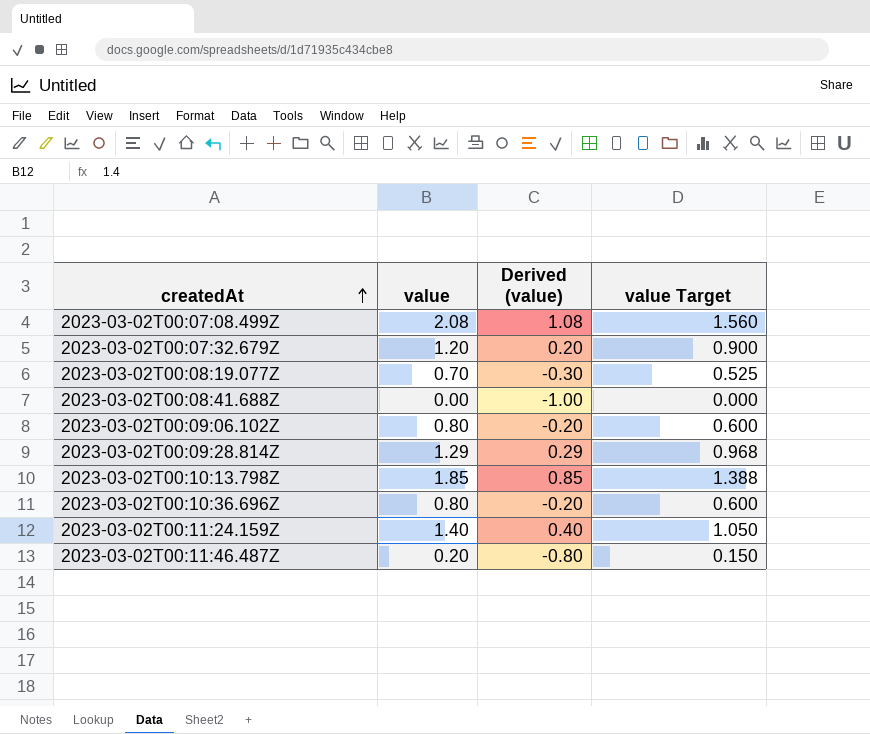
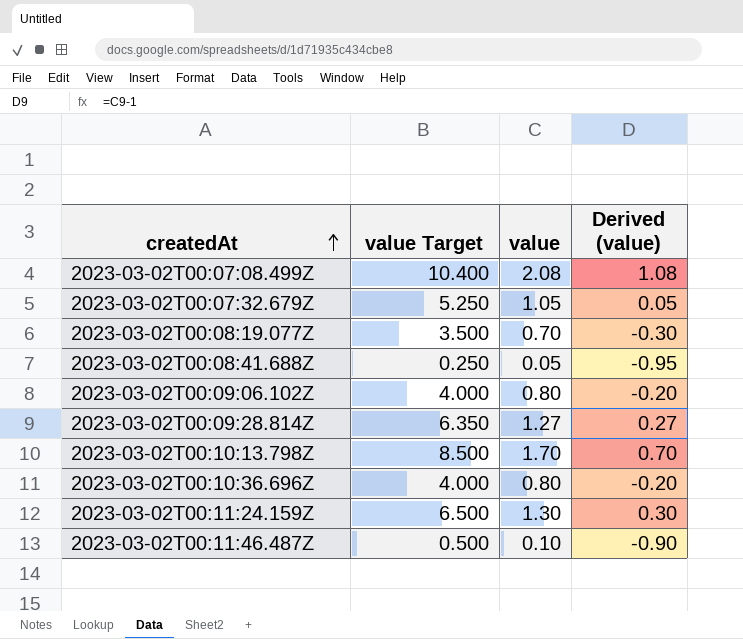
column value Target | formula: [value] * 0.75 -> [value] * 5
column value Target | position: 4 -> 2
2023-03-02T00:07:32.679Z | value: 1.20 -> 1.05
2023-03-02T00:07:32.679Z | Derived (value): 0.20 -> 0.05
2023-03-02T00:08:41.688Z | value: 0.00 -> 0.05
2023-03-02T00:08:41.688Z | Derived (value): -1.00 -> -0.95
2023-03-02T00:09:28.814Z | value: 1.29 -> 1.27
2023-03-02T00:09:28.814Z | Derived (value): 0.29 -> 0.27
2023-03-02T00:10:13.798Z | value: 1.85 -> 1.70
2023-03-02T00:10:13.798Z | Derived (value): 0.85 -> 0.70
2023-03-02T00:11:24.159Z | value: 1.40 -> 1.30
2023-03-02T00:11:24.159Z | Derived (value): 0.40 -> 0.30
2023-03-02T00:11:46.487Z | value: 0.20 -> 0.10
2023-03-02T00:11:46.487Z | Derived (value): -0.80 -> -0.90

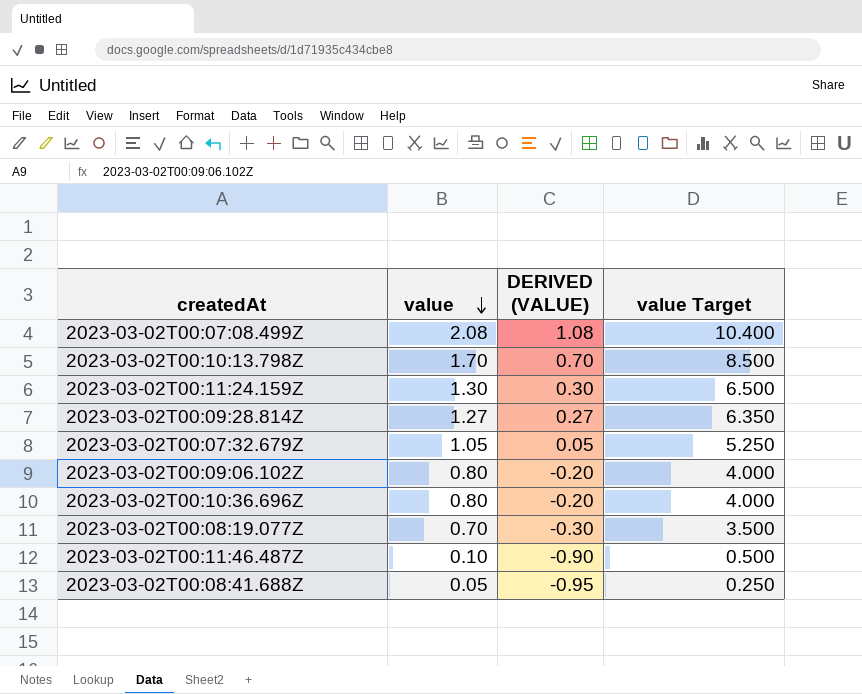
row order: createdAt ascending -> value descending
column name: Derived (value) -> DERIVED (VALUE)
column value Target | position: 2 -> 4

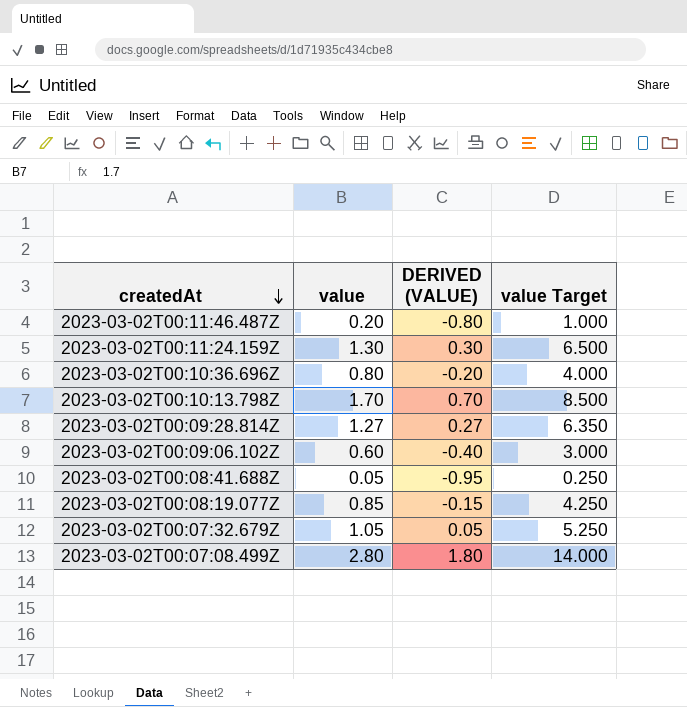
row order: value descending -> createdAt descending
2023-03-02T00:11:46.487Z | value: 0.10 -> 0.20
2023-03-02T00:11:46.487Z | DERIVED (VALUE): -0.90 -> -0.80
2023-03-02T00:11:46.487Z | value Target: 0.500 -> 1.000
2023-03-02T00:09:06.102Z | value: 0.80 -> 0.60
2023-03-02T00:09:06.102Z | DERIVED (VALUE): -0.20 -> -0.40
2023-03-02T00:09:06.102Z | value Target: 4.000 -> 3.000
2023-03-02T00:08:19.077Z | value: 0.70 -> 0.85
2023-03-02T00:08:19.077Z | DERIVED (VALUE): -0.30 -> -0.15
2023-03-02T00:08:19.077Z | value Target: 3.500 -> 4.250
2023-03-02T00:07:08.499Z | value: 2.08 -> 2.80
2023-03-02T00:07:08.499Z | DERIVED (VALUE): 1.08 -> 1.80
2023-03-02T00:07:08.499Z | value Target: 10.400 -> 14.000

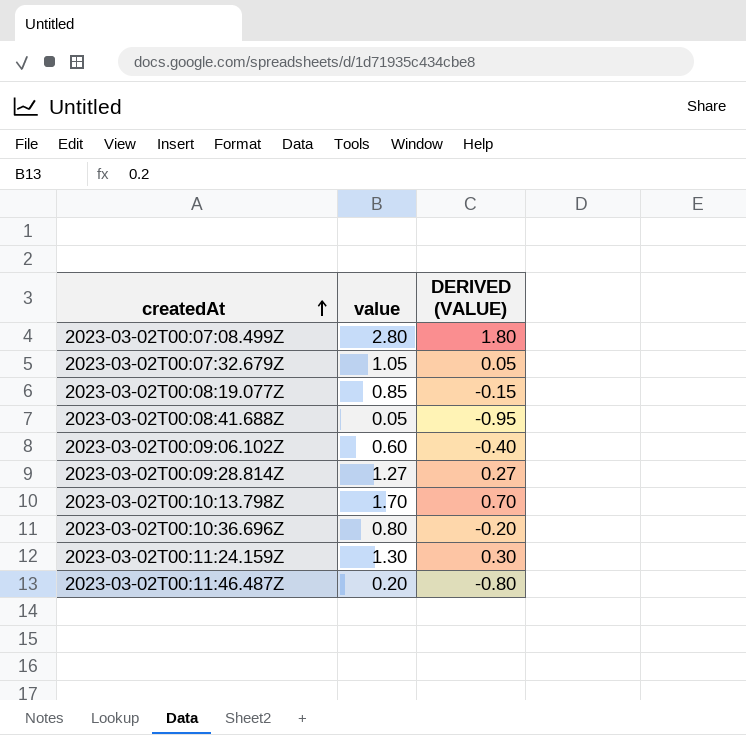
row order: createdAt descending -> createdAt ascending
column value Target | formula: [value] * 5 -> none

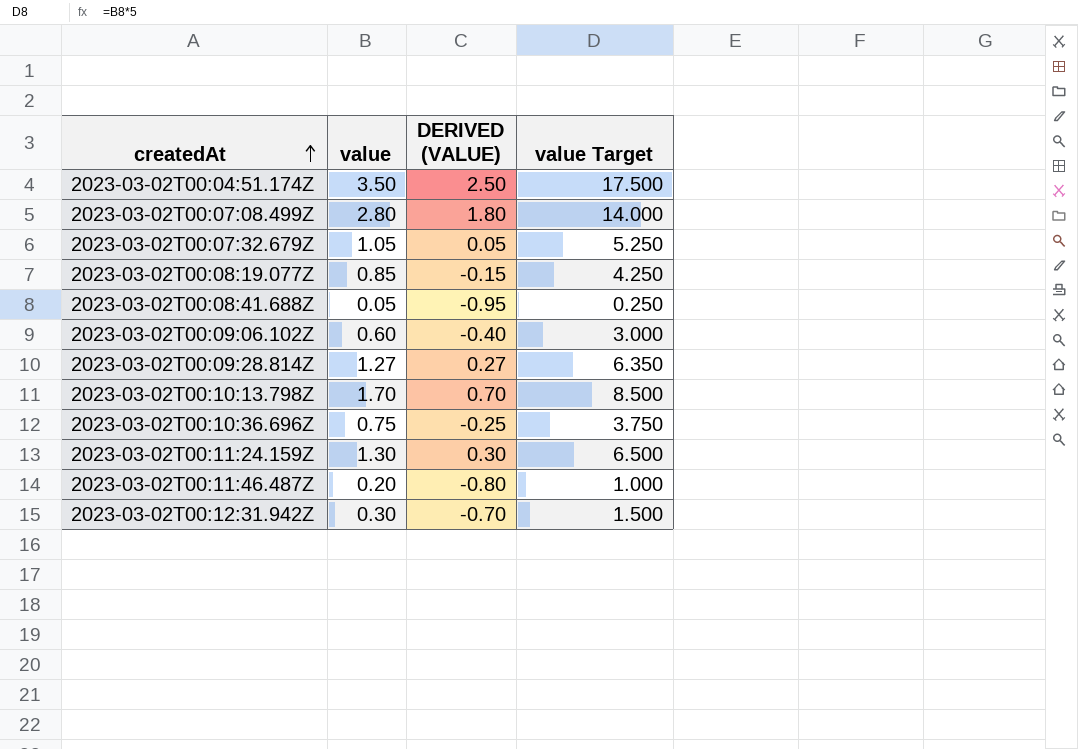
column value Target | formula: none -> [value] * 5
row 2023-03-02T00:04:51.174Z: none -> 3.50 | 2.50 | 17.500
2023-03-02T00:10:36.696Z | value: 0.80 -> 0.75
2023-03-02T00:10:36.696Z | DERIVED (VALUE): -0.20 -> -0.25
row 2023-03-02T00:12:31.942Z: none -> 0.30 | -0.70 | 1.500

